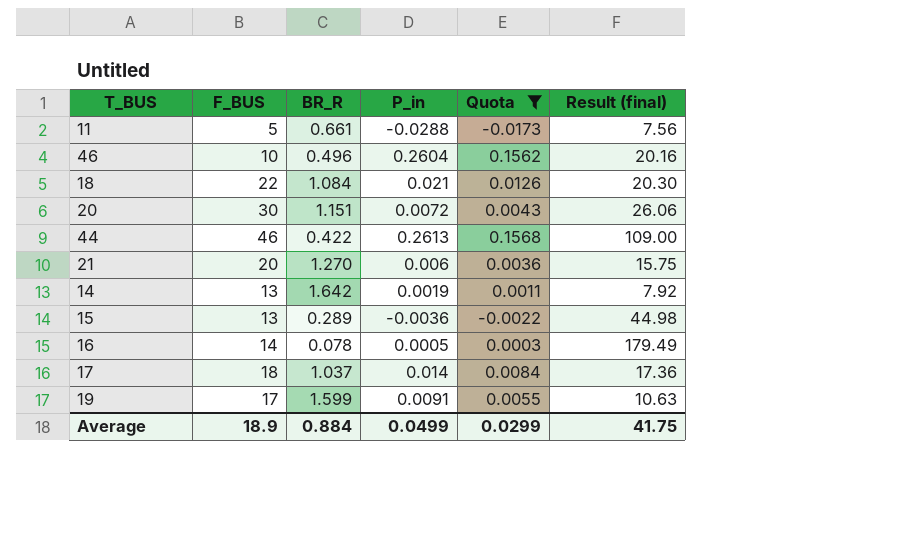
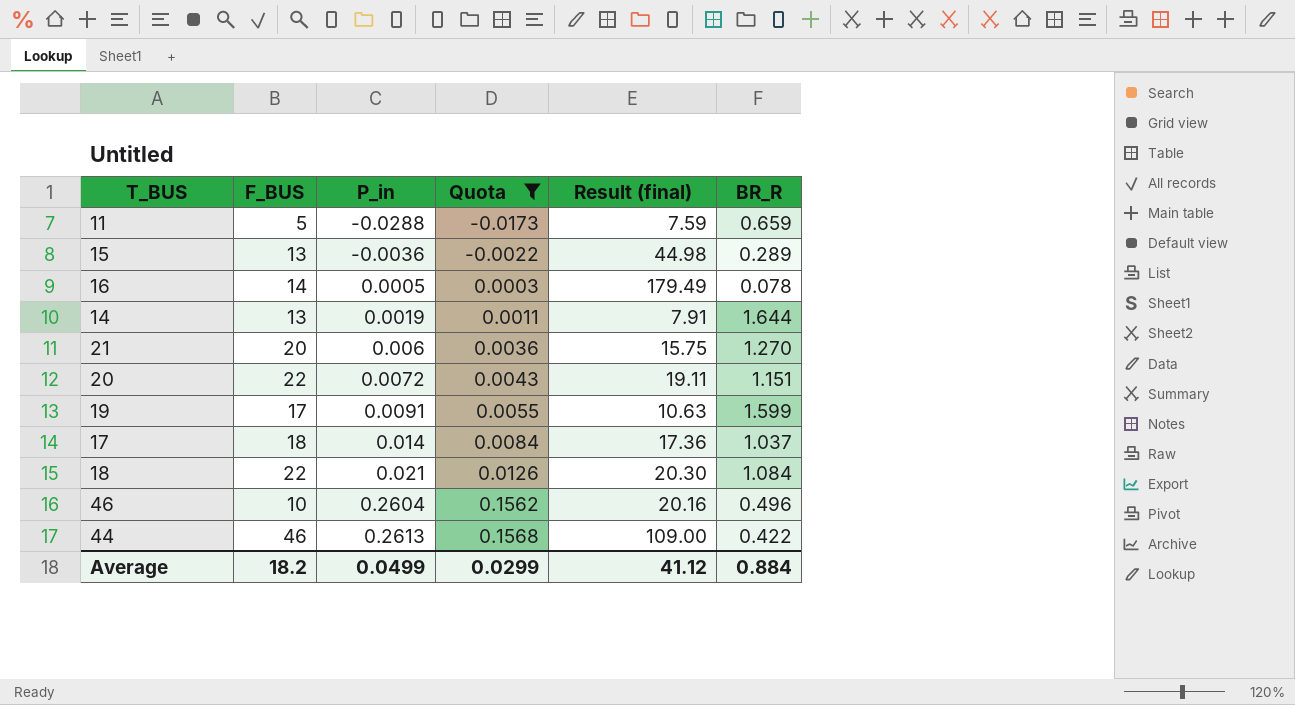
row order: none -> P_in ascending
column BR_R | position: 3 -> 6
11 | Result (final): 7.56 -> 7.59
11 | BR_R: 0.661 -> 0.659
14 | Result (final): 7.92 -> 7.91
14 | BR_R: 1.642 -> 1.644
20 | F_BUS: 30 -> 22
20 | Result (final): 26.06 -> 19.11
Average | F_BUS: 18.9 -> 18.2
Average | Result (final): 41.75 -> 41.12

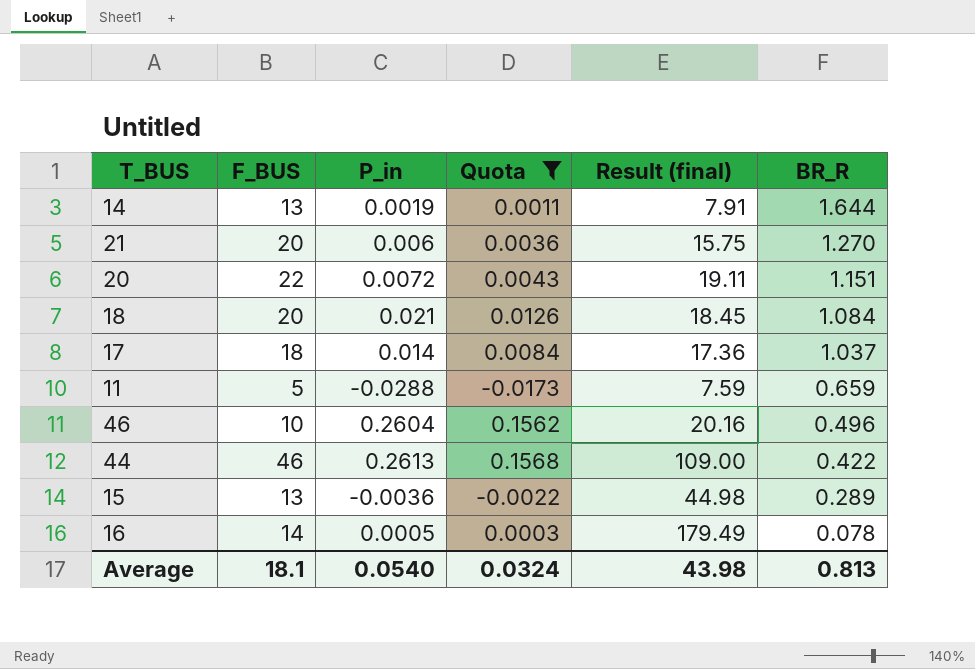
row order: P_in ascending -> BR_R descending
row 19: 17 | 0.0091 | 0.0055 | 10.63 | 1.599 -> none
18 | F_BUS: 22 -> 20
18 | Result (final): 20.30 -> 18.45
Average | F_BUS: 18.2 -> 18.1
Average | P_in: 0.0499 -> 0.0540
Average | Quota: 0.0299 -> 0.0324
Average | Result (final): 41.12 -> 43.98
Average | BR_R: 0.884 -> 0.813

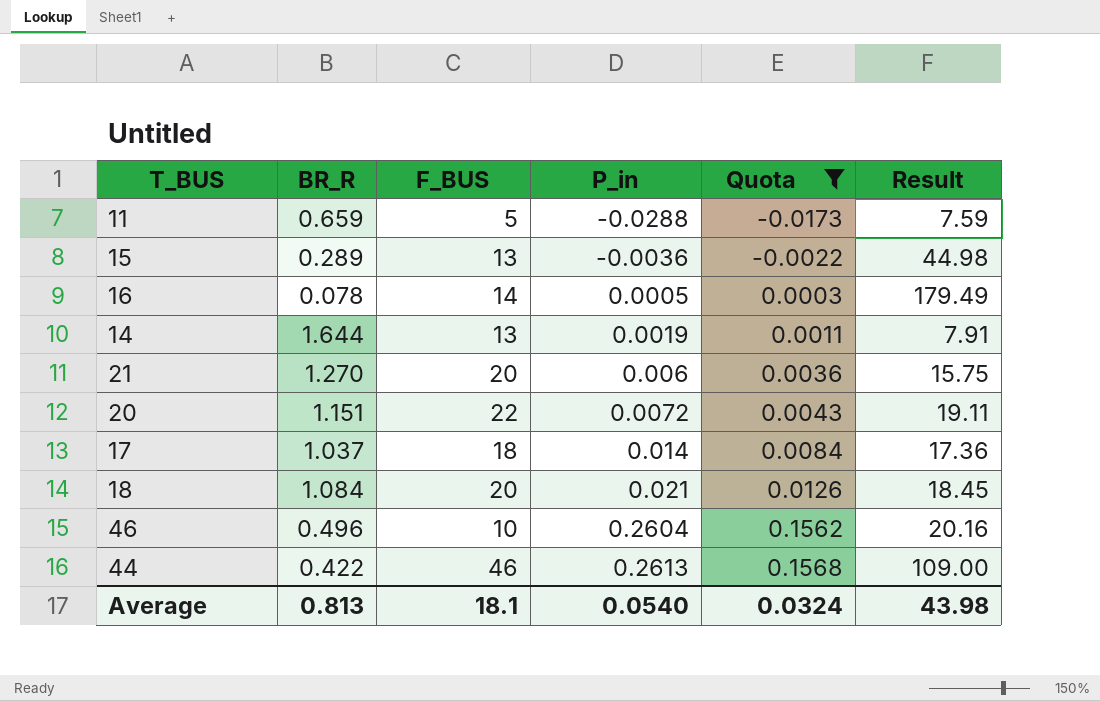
row order: BR_R descending -> P_in ascending
column BR_R | position: 6 -> 2
column name: Result (final) -> Result

